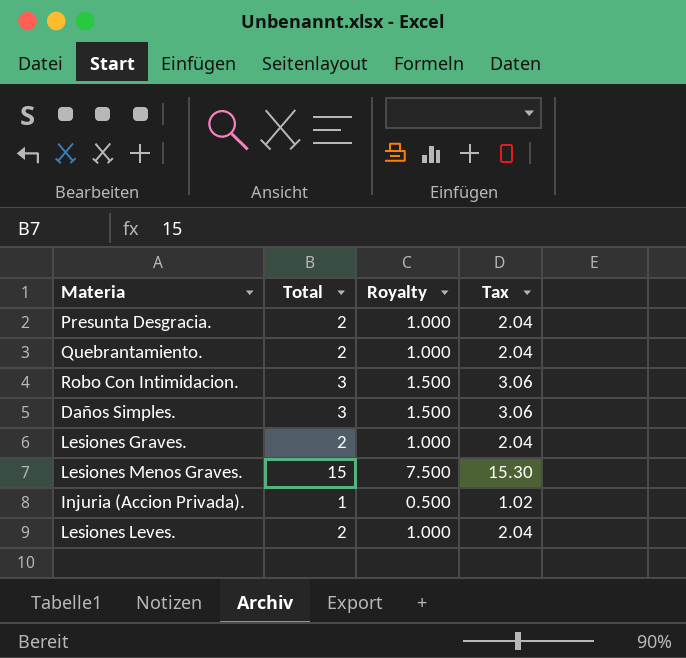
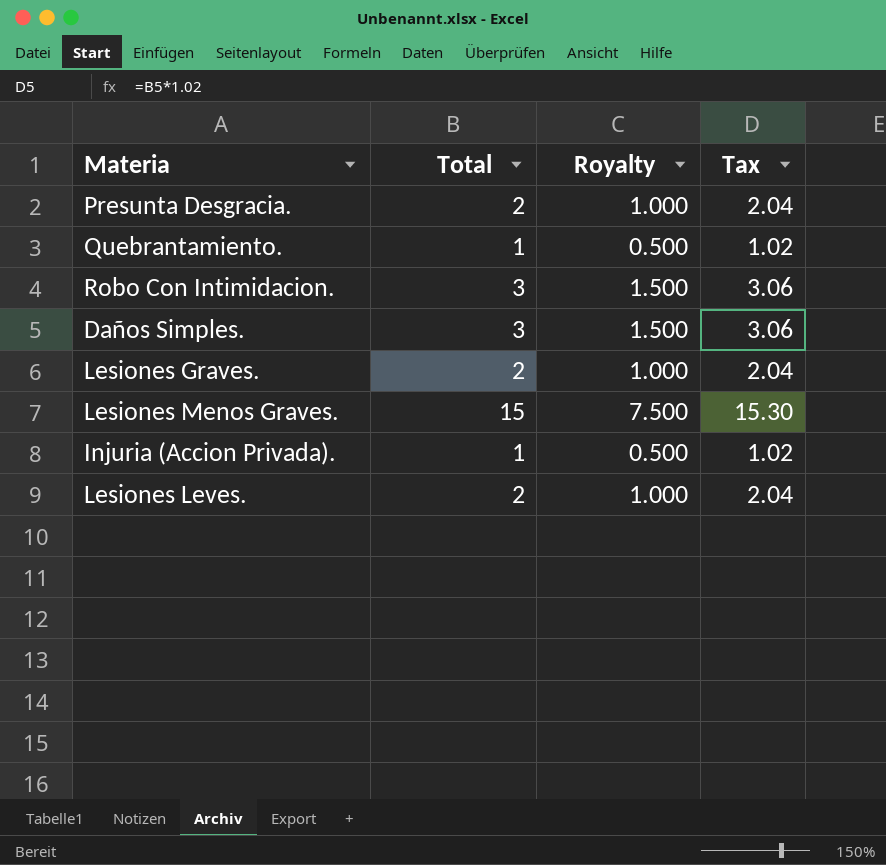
Quebrantamiento. | Total: 2 -> 1
Quebrantamiento. | Royalty: 1.000 -> 0.500
Quebrantamiento. | Tax: 2.04 -> 1.02

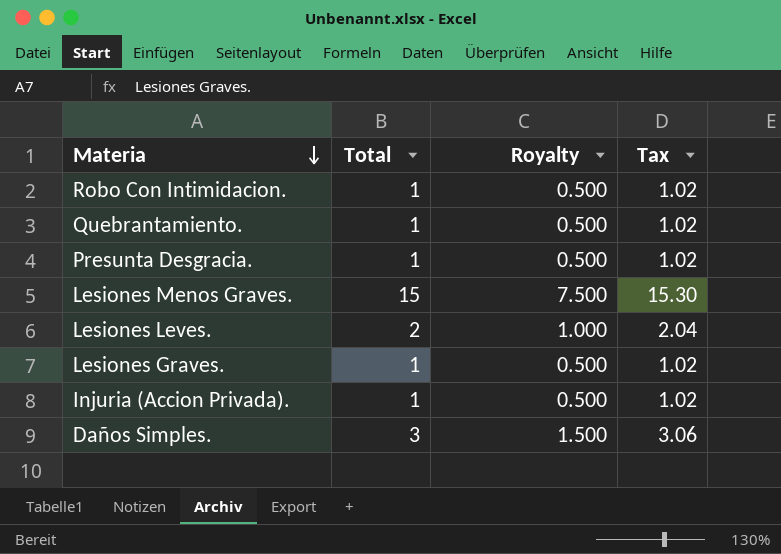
row order: none -> Materia descending
Robo Con Intimidacion. | Total: 3 -> 1
Robo Con Intimidacion. | Royalty: 1.500 -> 0.500
Robo Con Intimidacion. | Tax: 3.06 -> 1.02
Presunta Desgracia. | Total: 2 -> 1
Presunta Desgracia. | Royalty: 1.000 -> 0.500
Presunta Desgracia. | Tax: 2.04 -> 1.02
Lesiones Graves. | Total: 2 -> 1
Lesiones Graves. | Royalty: 1.000 -> 0.500
Lesiones Graves. | Tax: 2.04 -> 1.02

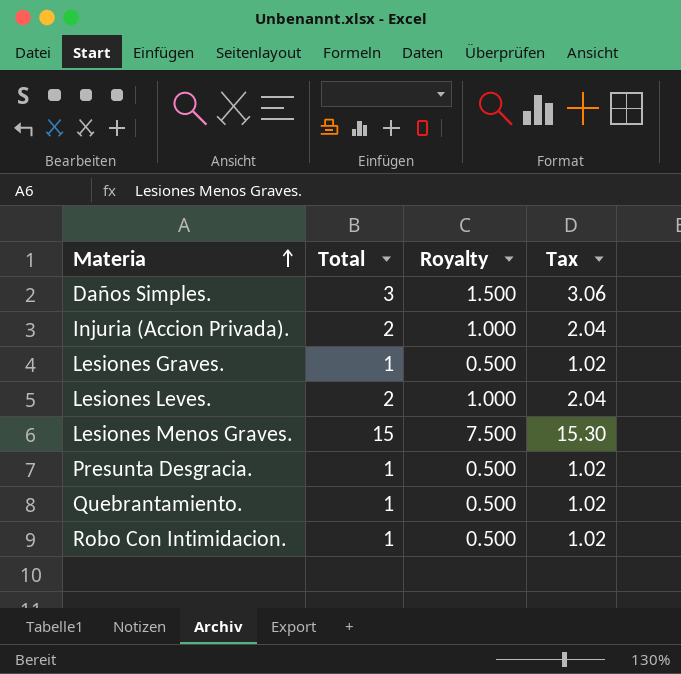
row order: Materia descending -> Materia ascending
Injuria (Accion Privada). | Total: 1 -> 2
Injuria (Accion Privada). | Royalty: 0.500 -> 1.000
Injuria (Accion Privada). | Tax: 1.02 -> 2.04

